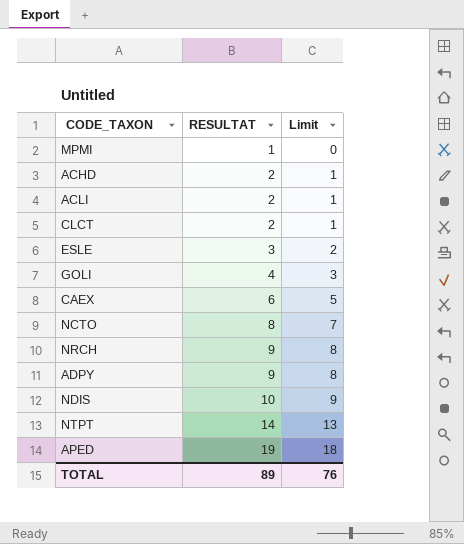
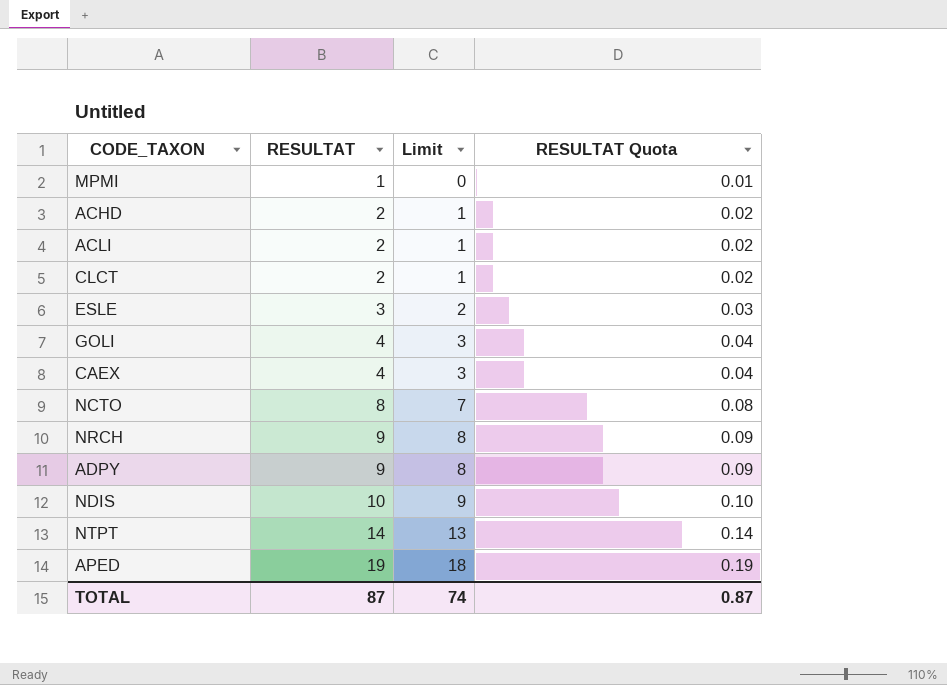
column RESULTAT Quota | formula: none -> [RESULTAT] * 0.01
CAEX | RESULTAT: 6 -> 4
CAEX | Limit: 5 -> 3
TOTAL | RESULTAT: 89 -> 87
TOTAL | Limit: 76 -> 74

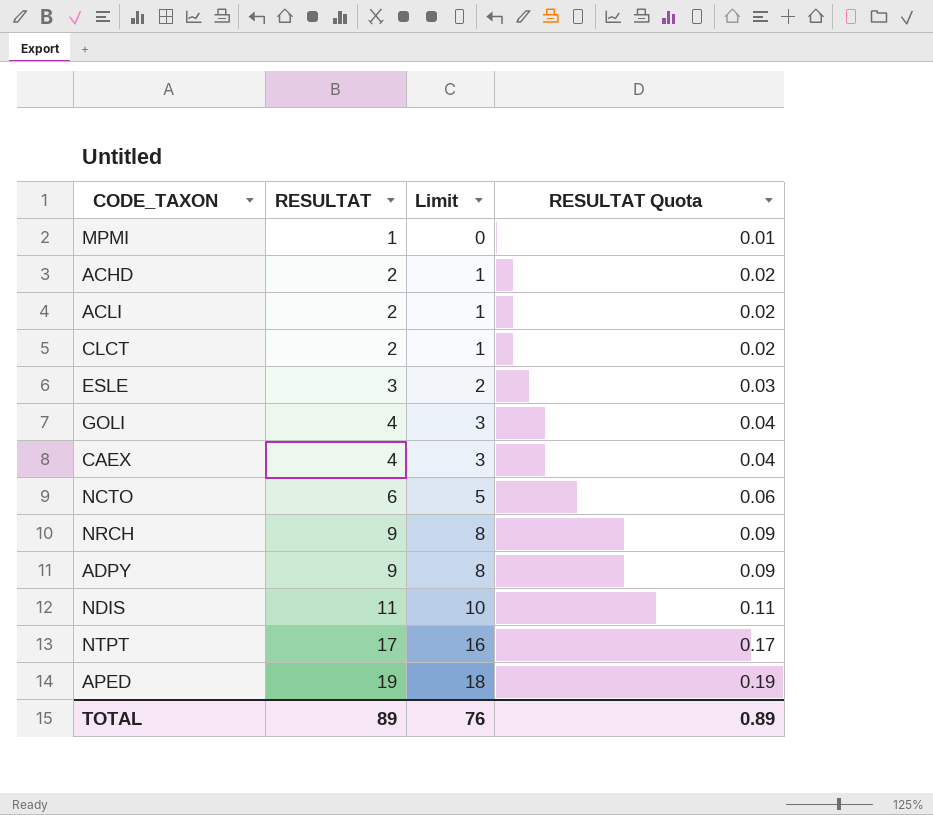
NCTO | RESULTAT: 8 -> 6
NCTO | Limit: 7 -> 5
NCTO | RESULTAT Quota: 0.08 -> 0.06
NDIS | RESULTAT: 10 -> 11
NDIS | Limit: 9 -> 10
NDIS | RESULTAT Quota: 0.10 -> 0.11
NTPT | RESULTAT: 14 -> 17
NTPT | Limit: 13 -> 16
NTPT | RESULTAT Quota: 0.14 -> 0.17
TOTAL | RESULTAT: 87 -> 89
TOTAL | Limit: 74 -> 76
TOTAL | RESULTAT Quota: 0.87 -> 0.89

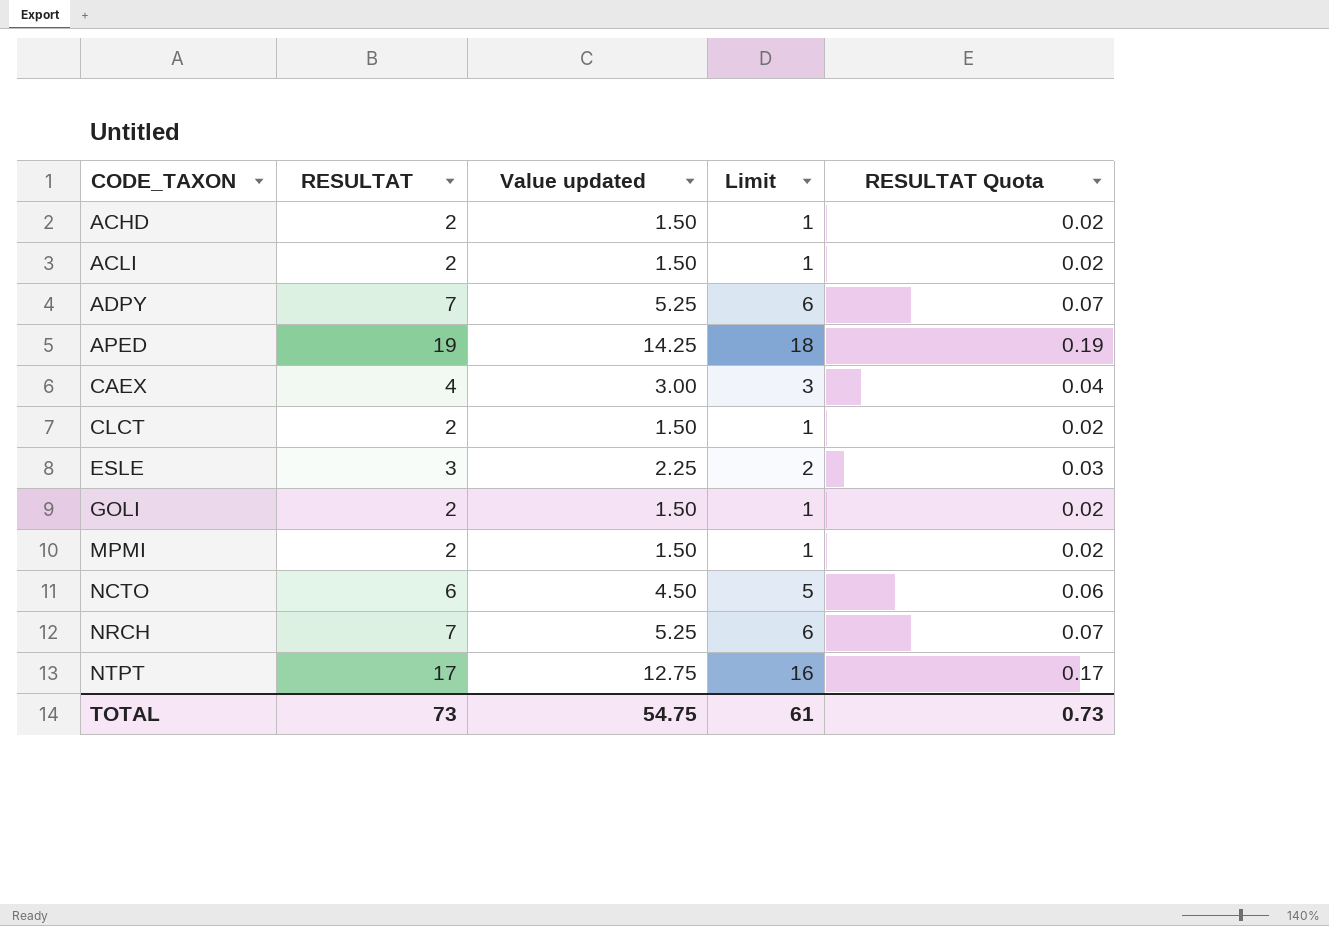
row order: RESULTAT ascending -> CODE_TAXON ascending
column Value updated | formula: none -> [RESULTAT] * 0.75
row NDIS: 11 | 10 | 0.11 -> none
ADPY | RESULTAT: 9 -> 7
ADPY | Limit: 8 -> 6
ADPY | RESULTAT Quota: 0.09 -> 0.07
GOLI | RESULTAT: 4 -> 2
GOLI | Limit: 3 -> 1
GOLI | RESULTAT Quota: 0.04 -> 0.02
MPMI | RESULTAT: 1 -> 2
MPMI | Limit: 0 -> 1
MPMI | RESULTAT Quota: 0.01 -> 0.02
NRCH | RESULTAT: 9 -> 7
NRCH | Limit: 8 -> 6
NRCH | RESULTAT Quota: 0.09 -> 0.07
TOTAL | RESULTAT: 89 -> 73
TOTAL | Limit: 76 -> 61
TOTAL | RESULTAT Quota: 0.89 -> 0.73

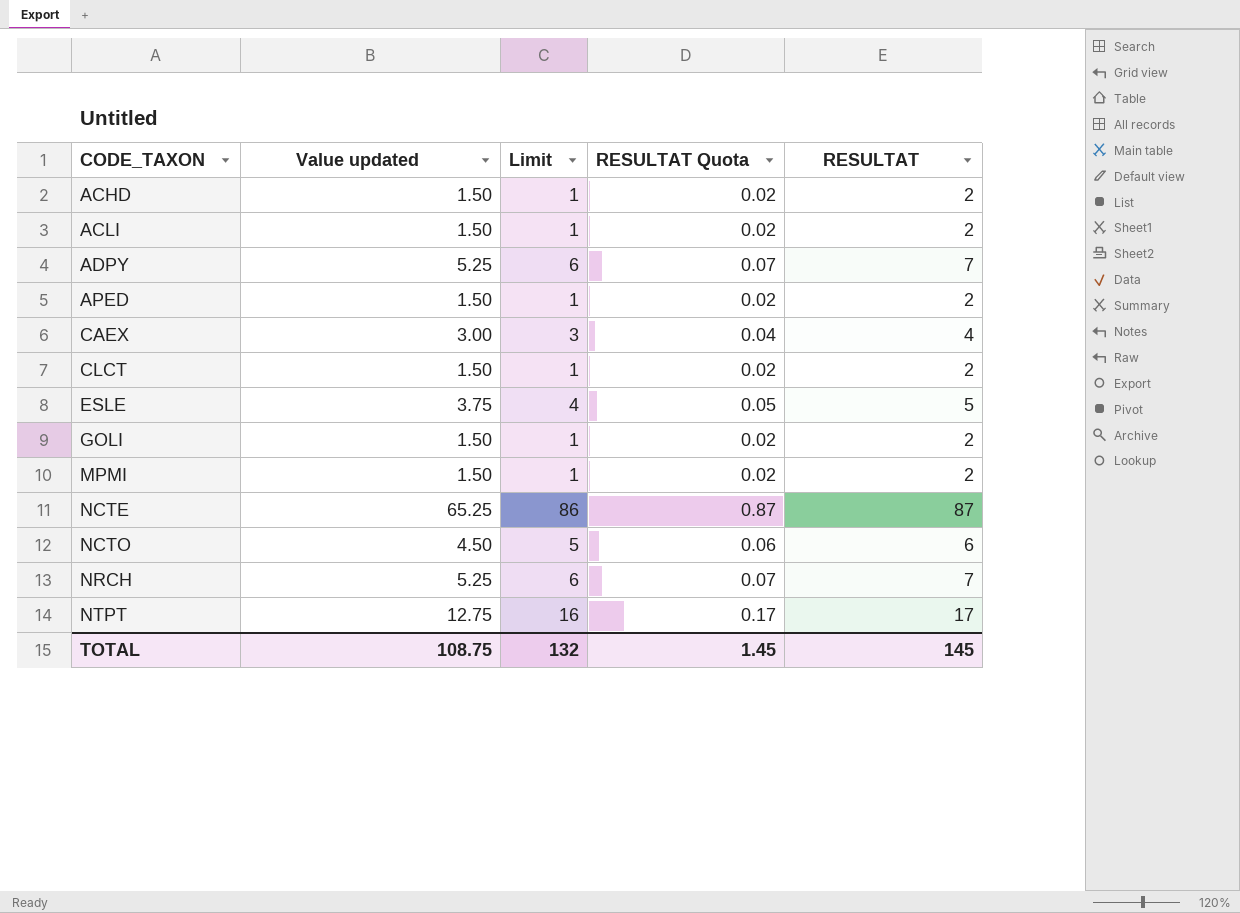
column RESULTAT | position: 2 -> 5
APED | Value updated: 14.25 -> 1.50
APED | Limit: 18 -> 1
APED | RESULTAT Quota: 0.19 -> 0.02
APED | RESULTAT: 19 -> 2
ESLE | Value updated: 2.25 -> 3.75
ESLE | Limit: 2 -> 4
ESLE | RESULTAT Quota: 0.03 -> 0.05
ESLE | RESULTAT: 3 -> 5
row NCTE: none -> 65.25 | 86 | 0.87 | 87
TOTAL | Value updated: 54.75 -> 108.75
TOTAL | Limit: 61 -> 132
TOTAL | RESULTAT Quota: 0.73 -> 1.45
TOTAL | RESULTAT: 73 -> 145

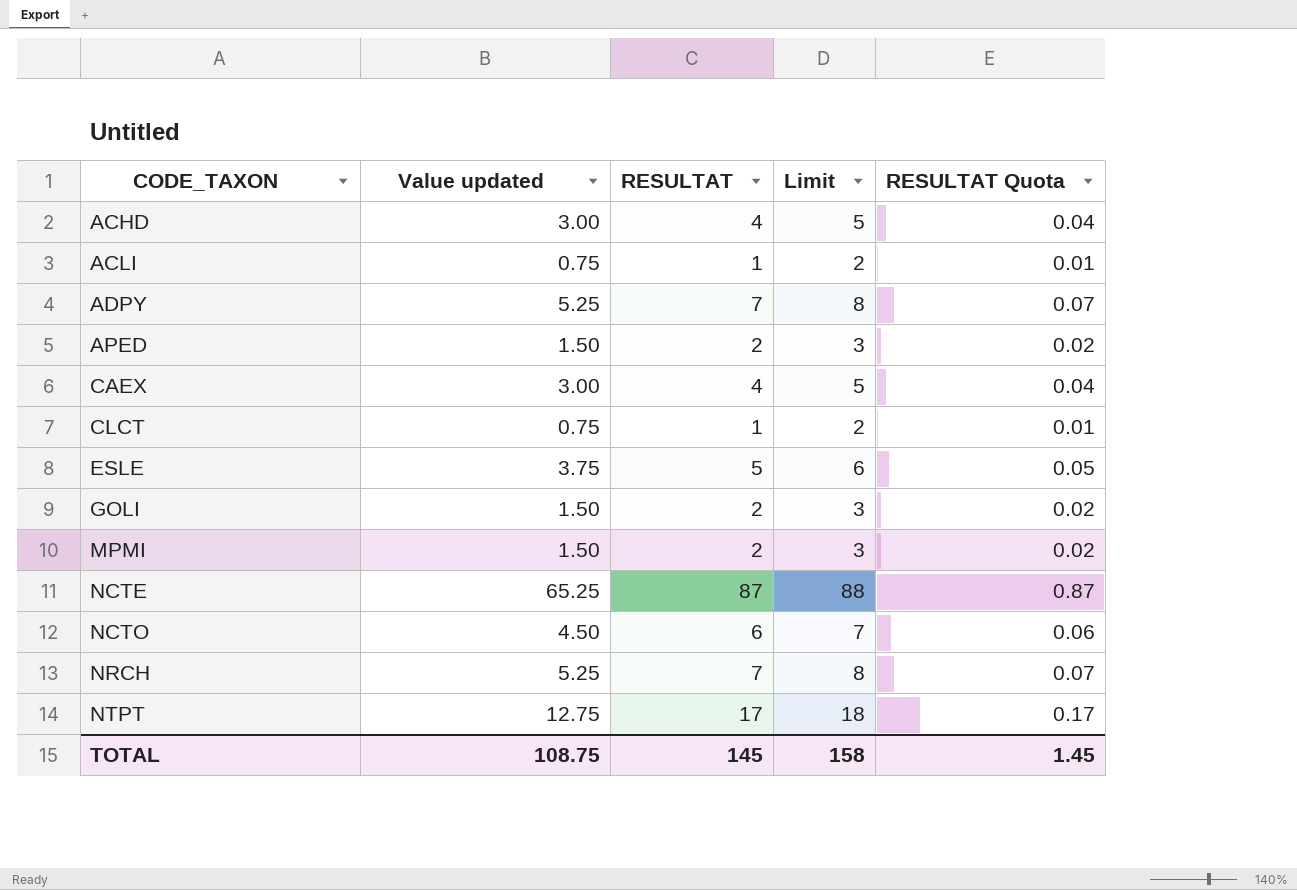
column RESULTAT | position: 5 -> 3
column Limit | formula: [RESULTAT] - 1 -> [RESULTAT] + 1
ACHD | Value updated: 1.50 -> 3.00
ACHD | RESULTAT: 2 -> 4
ACHD | RESULTAT Quota: 0.02 -> 0.04
ACLI | Value updated: 1.50 -> 0.75
ACLI | RESULTAT: 2 -> 1
ACLI | RESULTAT Quota: 0.02 -> 0.01
CLCT | Value updated: 1.50 -> 0.75
CLCT | RESULTAT: 2 -> 1
CLCT | RESULTAT Quota: 0.02 -> 0.01
TOTAL | Limit: 132 -> 158

